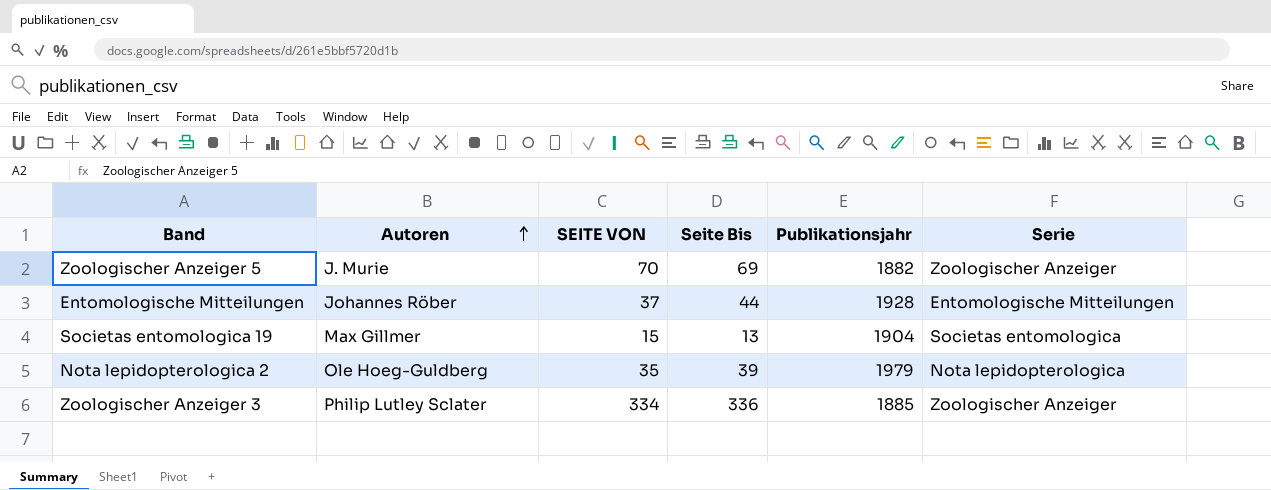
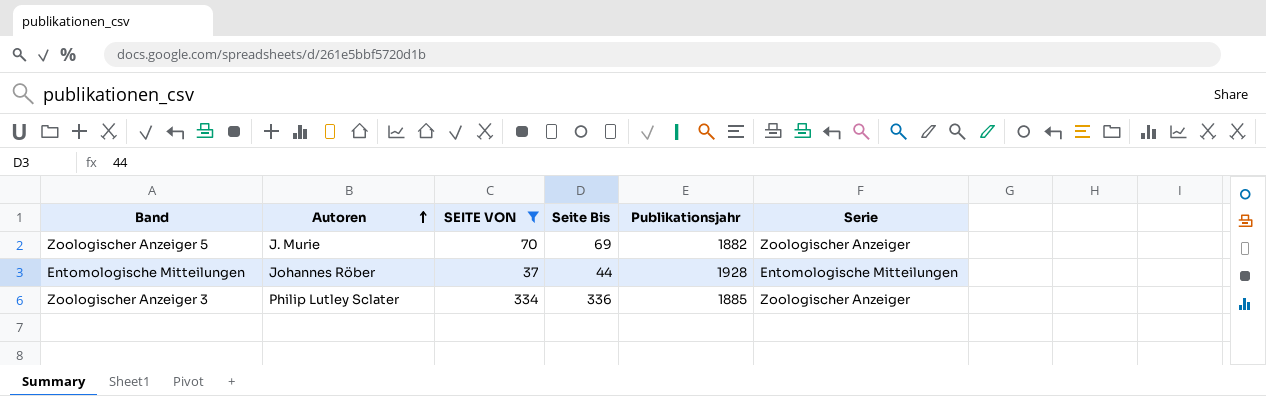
filter: none -> SEITE VON >= 37

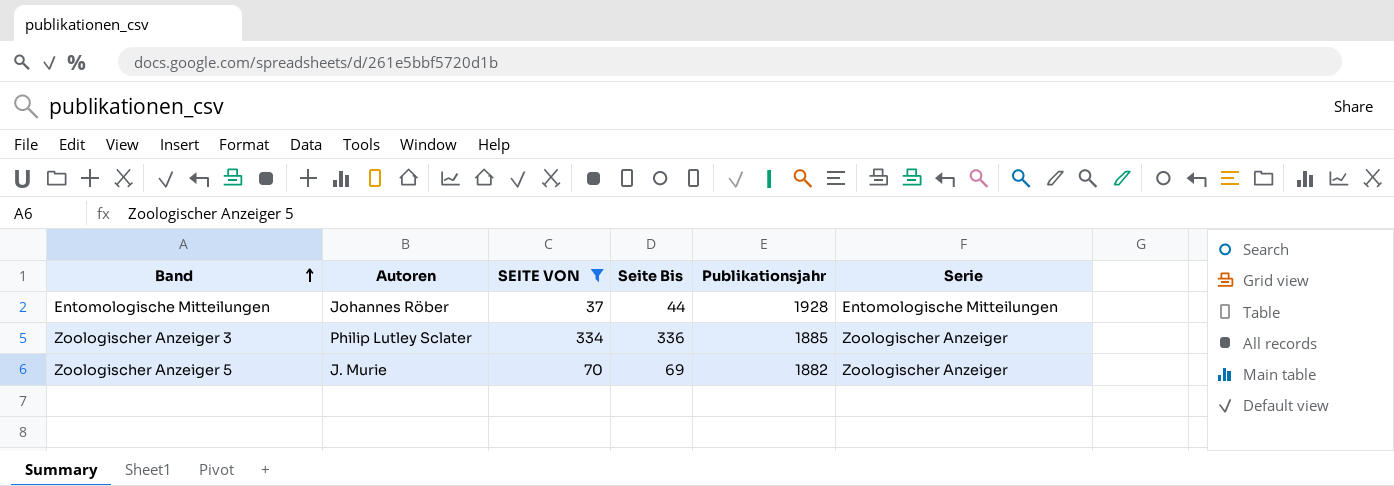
row order: Autoren ascending -> Band ascending

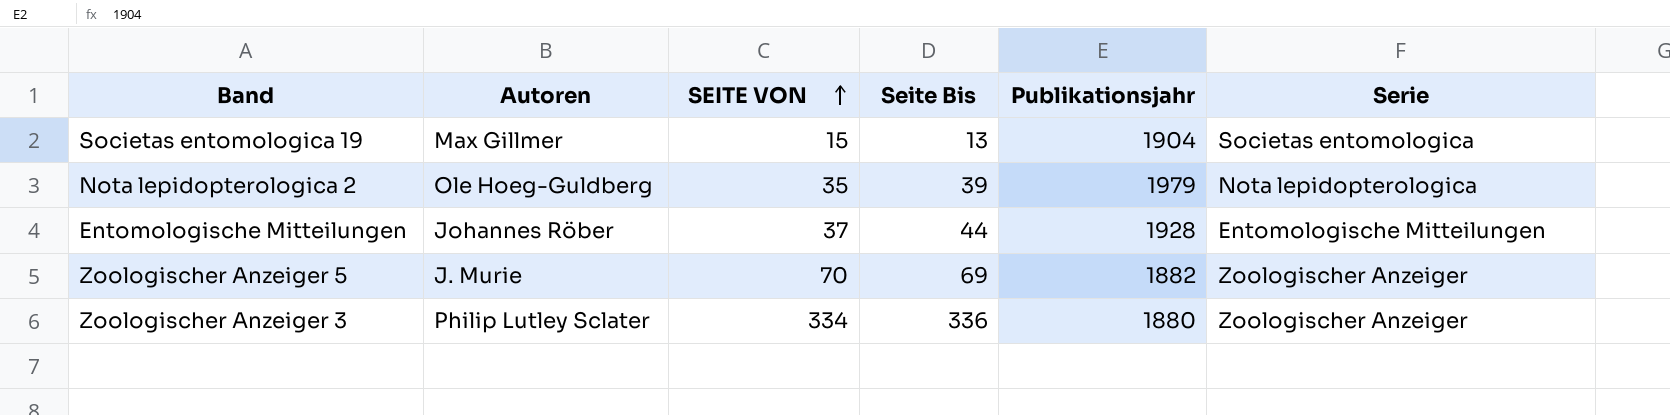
filter: SEITE VON >= 37 -> none
row order: Band ascending -> SEITE VON ascending
Zoologischer Anzeiger 3 | Publikationsjahr: 1885 -> 1880

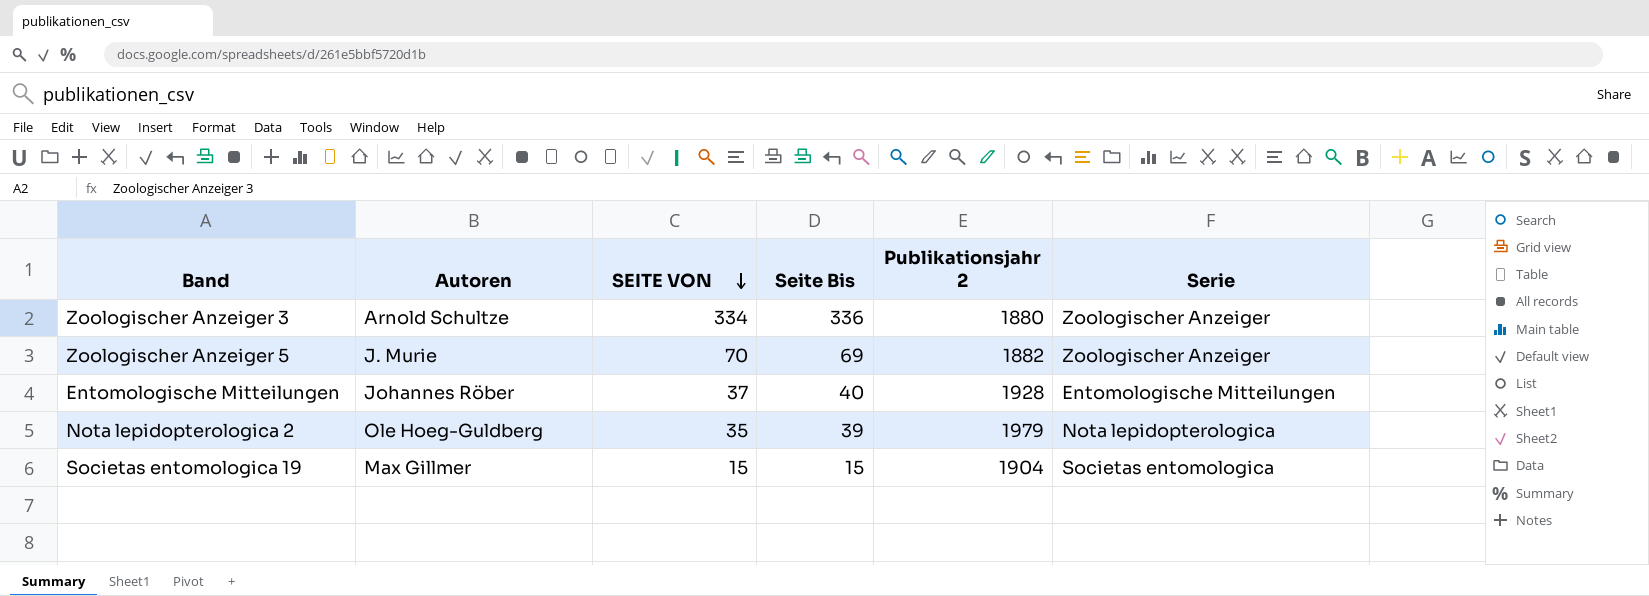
row order: SEITE VON ascending -> SEITE VON descending
column name: Publikationsjahr -> Publikationsjahr 2
Zoologischer Anzeiger 3 | Autoren: Philip Lutley Sclater -> Arnold Schultze
Entomologische Mitteilungen | Seite Bis: 44 -> 40
Societas entomologica 19 | Seite Bis: 13 -> 15

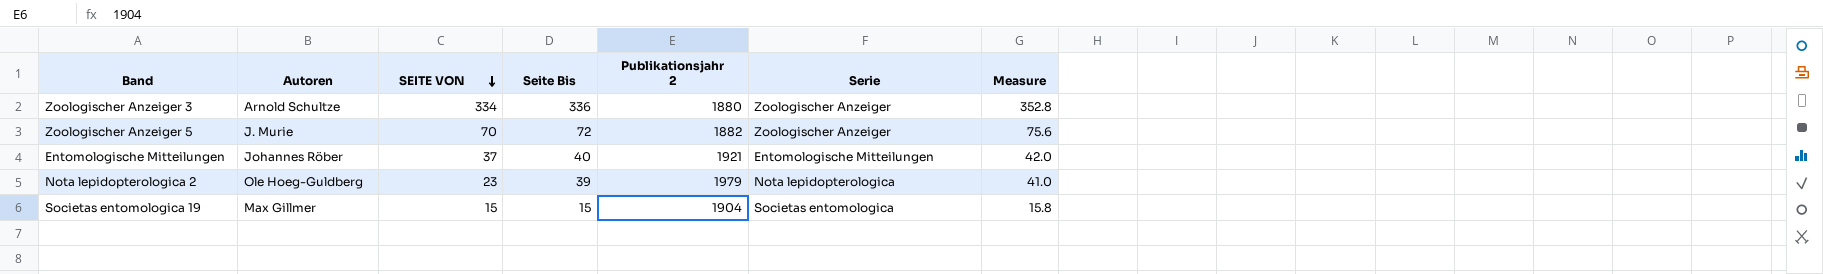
column Measure | formula: none -> [Seite Bis] * 1.05
Zoologischer Anzeiger 5 | Seite Bis: 69 -> 72
Entomologische Mitteilungen | Publikationsjahr 2: 1928 -> 1921
Nota lepidopterologica 2 | SEITE VON: 35 -> 23

